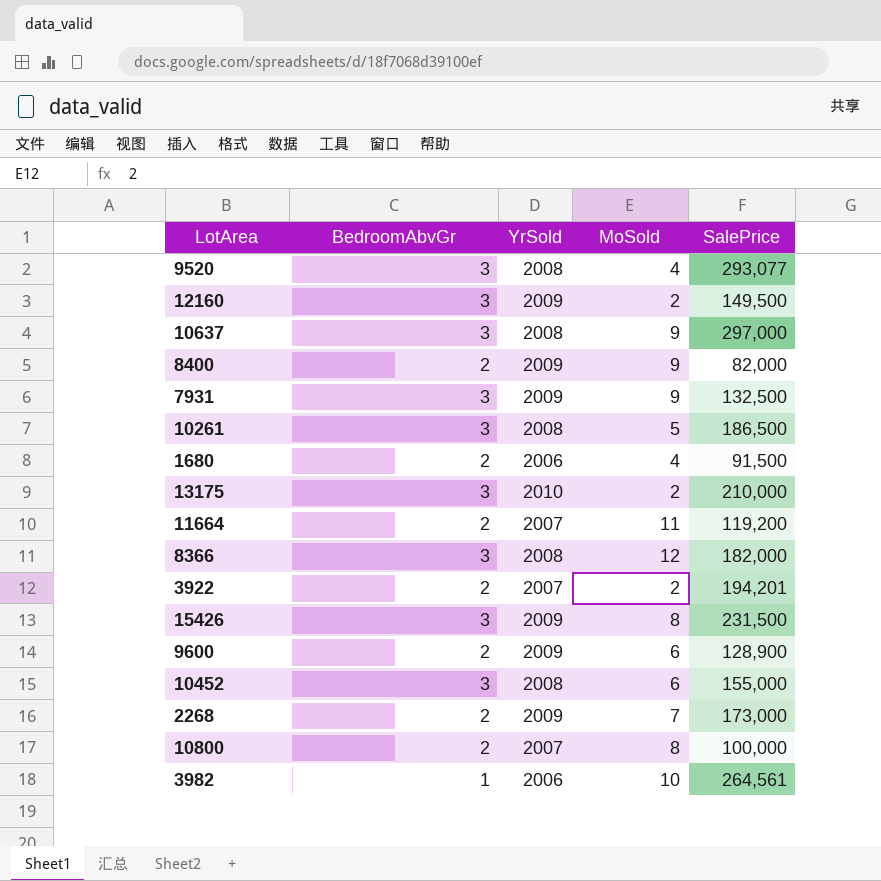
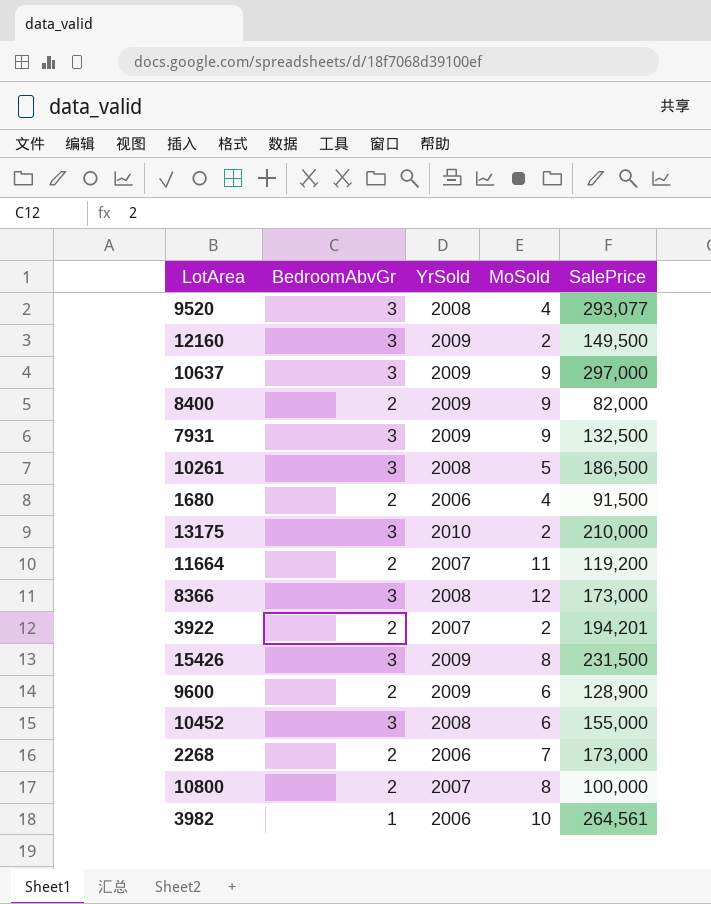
10637 | YrSold: 2008 -> 2009
8366 | SalePrice: 182,000 -> 173,000
2268 | YrSold: 2009 -> 2006

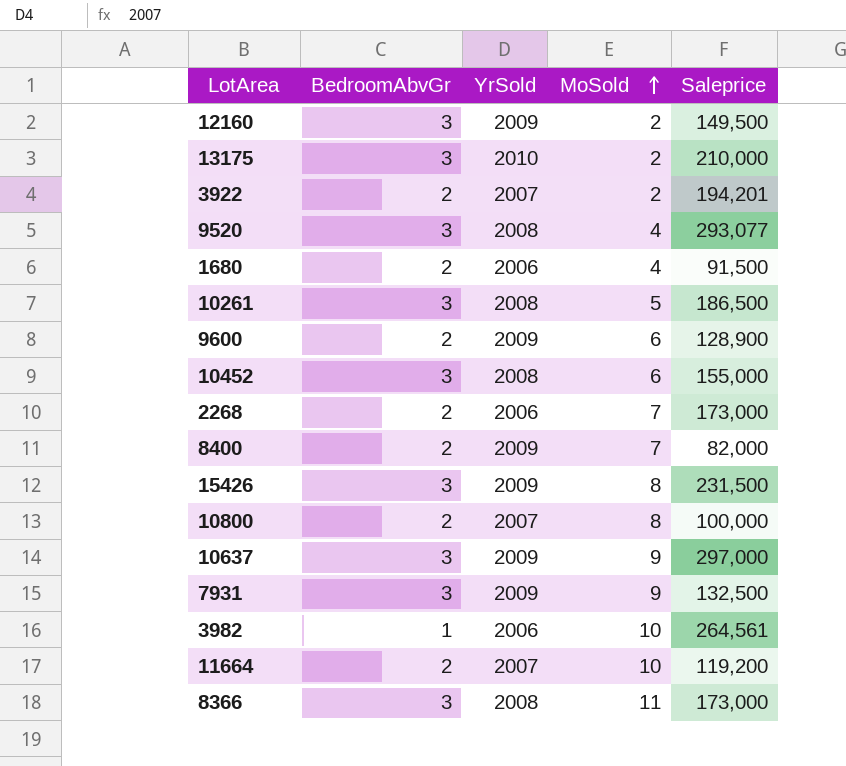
row order: none -> MoSold ascending
column name: SalePrice -> Saleprice
8400 | MoSold: 9 -> 7
11664 | MoSold: 11 -> 10
8366 | MoSold: 12 -> 11

